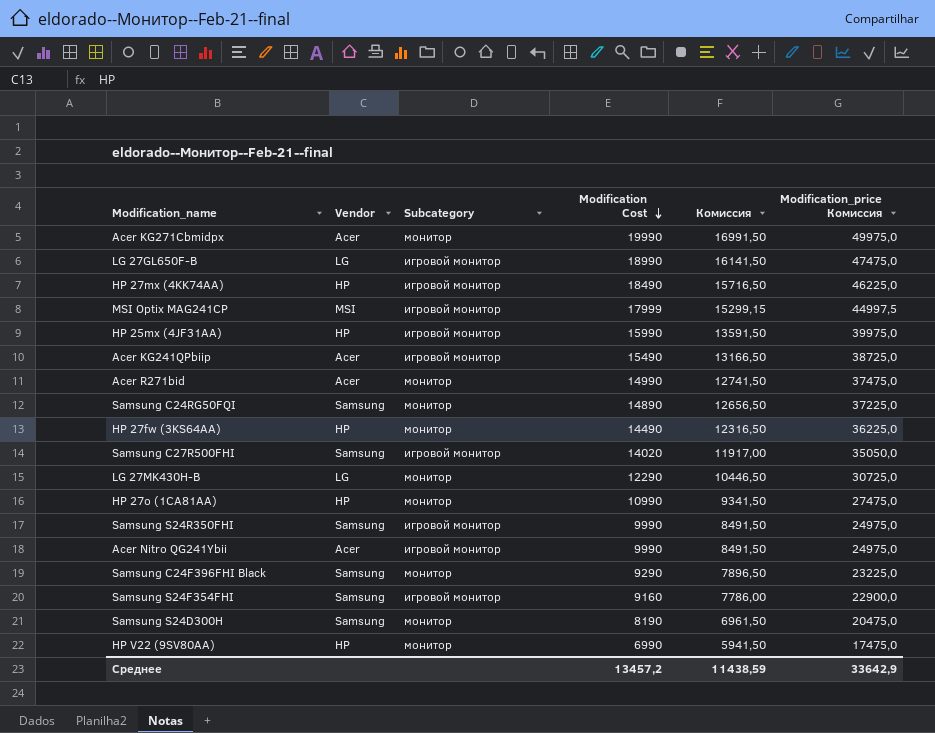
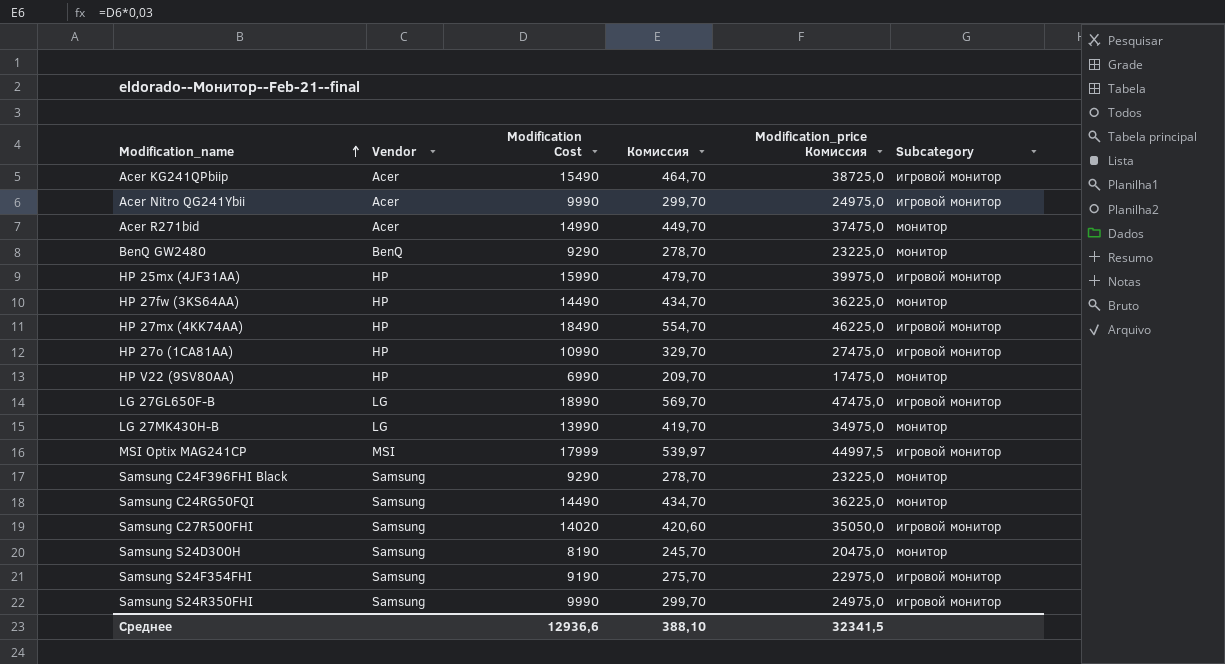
row order: Modification Cost descending -> Modification_name ascending
column Комиссия | formula: [Modification Cost] * 0,85 -> [Modification Cost] * 0,03
column Subcategory | position: 3 -> 6
row Acer KG271Cbmidpx: Acer | монитор | 19990 | 16991,50 | 49975,0 -> none
row BenQ GW2480: none -> BenQ | 9290 | 278,70 | 23225,0 | монитор
HP 27o (1CA81AA) | Subcategory: монитор -> игровой монитор
LG 27MK430H-B | Modification Cost: 12290 -> 13990
LG 27MK430H-B | Modification_price Комиссия: 30725,0 -> 34975,0
Samsung C24RG50FQI | Modification Cost: 14890 -> 14490
Samsung C24RG50FQI | Modification_price Комиссия: 37225,0 -> 36225,0
Samsung S24F354FHI | Modification Cost: 9160 -> 9190
Samsung S24F354FHI | Modification_price Комиссия: 22900,0 -> 22975,0
Среднее | Modification Cost: 13457,2 -> 12936,6
Среднее | Комиссия: 11438,59 -> 388,10
Среднее | Modification_price Комиссия: 33642,9 -> 32341,5

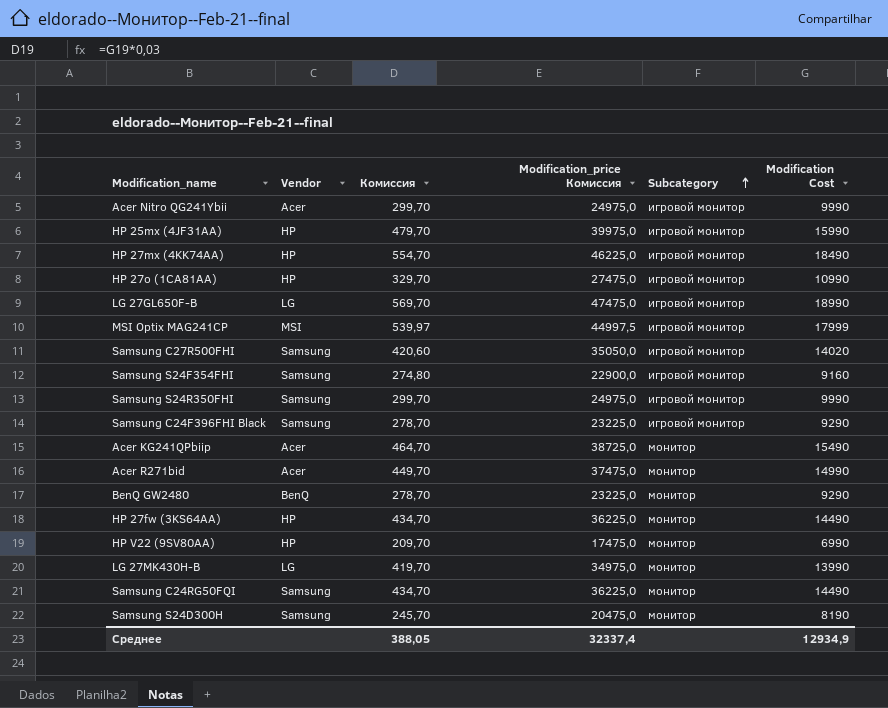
row order: Modification_name ascending -> Subcategory ascending
column Modification Cost | position: 3 -> 6
Samsung S24F354FHI | Комиссия: 275,70 -> 274,80
Samsung S24F354FHI | Modification_price Комиссия: 22975,0 -> 22900,0
Samsung S24F354FHI | Modification Cost: 9190 -> 9160
Samsung C24F396FHI Black | Subcategory: монитор -> игровой монитор
Acer KG241QPbiip | Subcategory: игровой монитор -> монитор
Среднее | Комиссия: 388,10 -> 388,05
Среднее | Modification_price Комиссия: 32341,5 -> 32337,4
Среднее | Modification Cost: 12936,6 -> 12934,9

